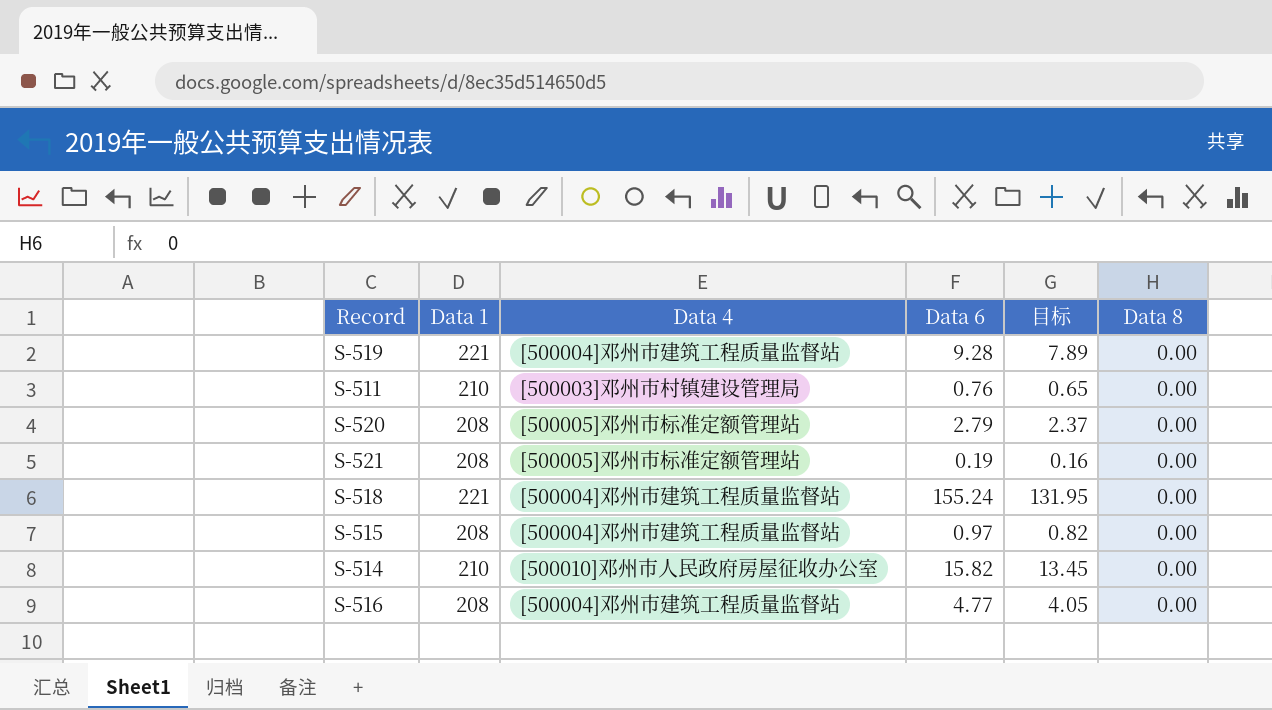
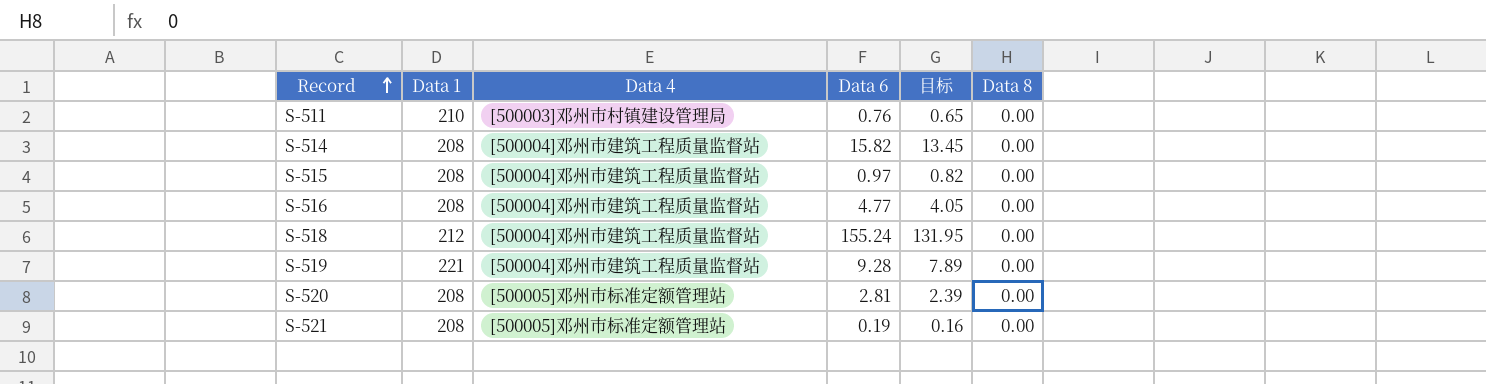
row order: none -> Record ascending
S-514 | Data 1: 210 -> 208
S-514 | Data 4: [500010]邓州市人民政府房屋征收办公室 -> [500004]邓州市建筑工程质量监督站
S-518 | Data 1: 221 -> 212
S-520 | Data 6: 2.79 -> 2.81
S-520 | 目标: 2.37 -> 2.39

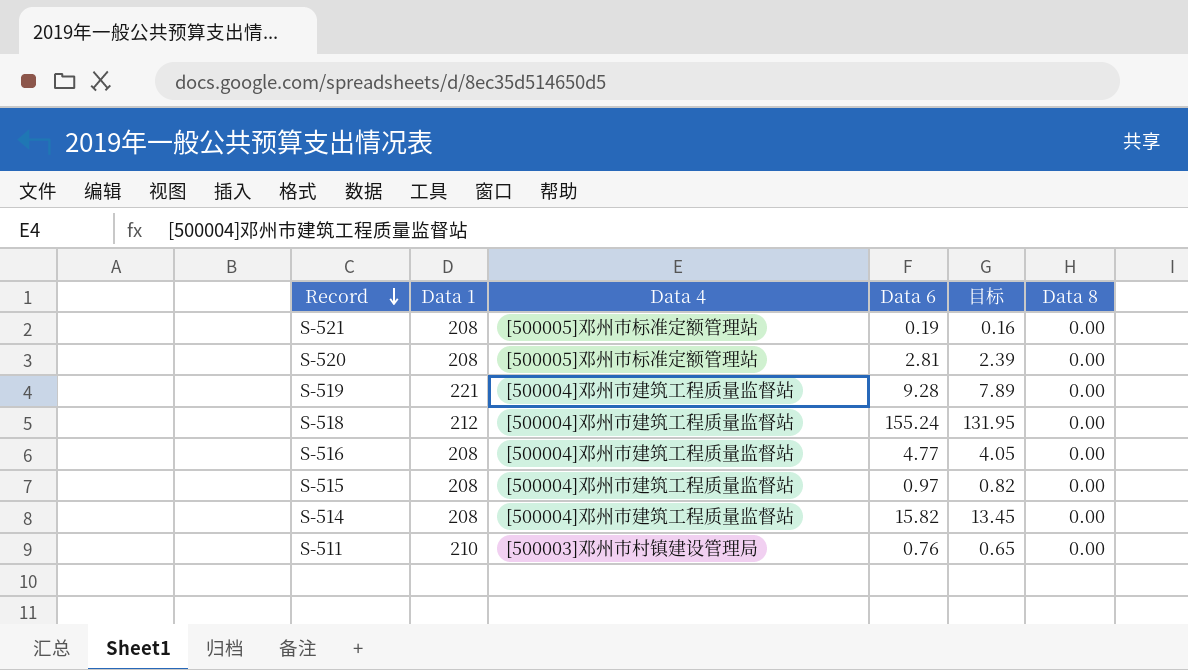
row order: Record ascending -> Record descending

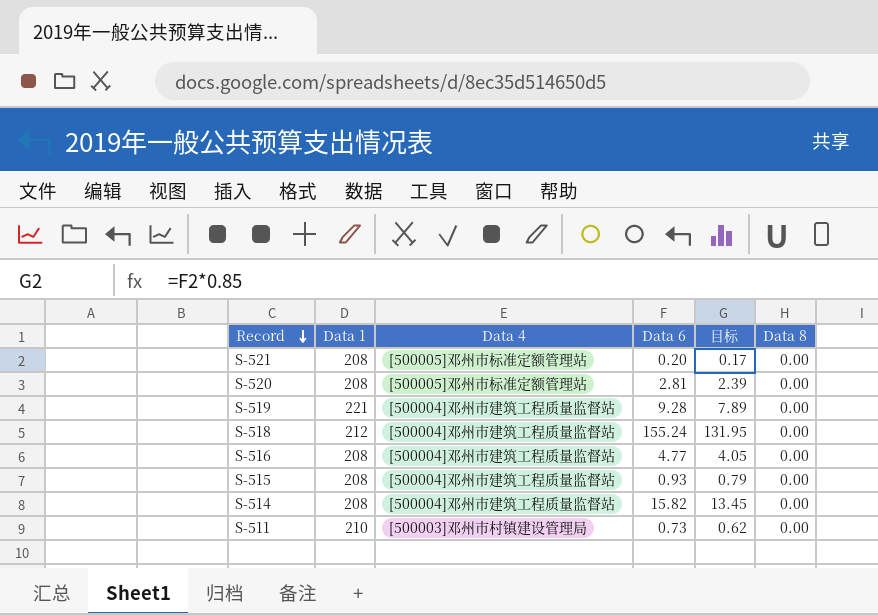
S-521 | Data 6: 0.19 -> 0.20
S-521 | 目标: 0.16 -> 0.17
S-515 | Data 6: 0.97 -> 0.93
S-515 | 目标: 0.82 -> 0.79
S-511 | Data 6: 0.76 -> 0.73
S-511 | 目标: 0.65 -> 0.62

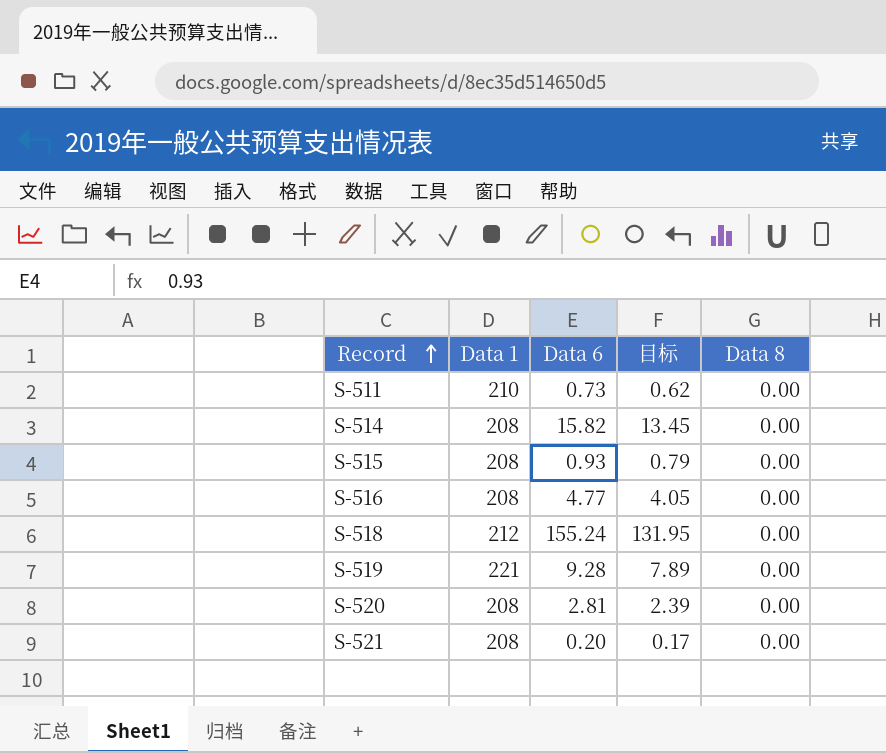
row order: Record descending -> Record ascending
column Data 4 | position: 3 -> none

